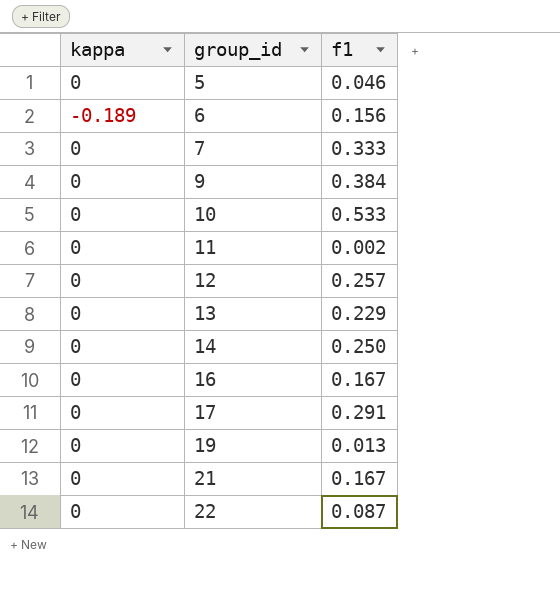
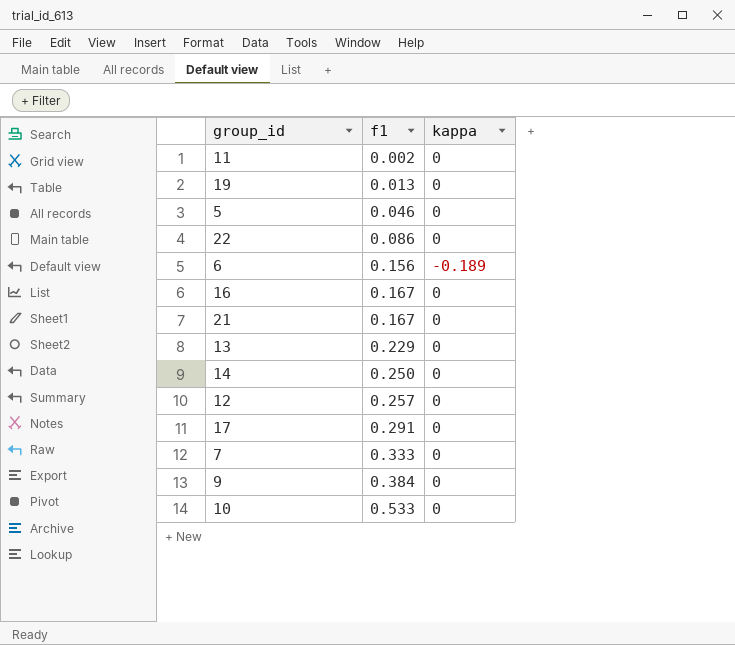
row order: group_id ascending -> f1 ascending
column kappa | position: 1 -> 3
22 | f1: 0.087 -> 0.086

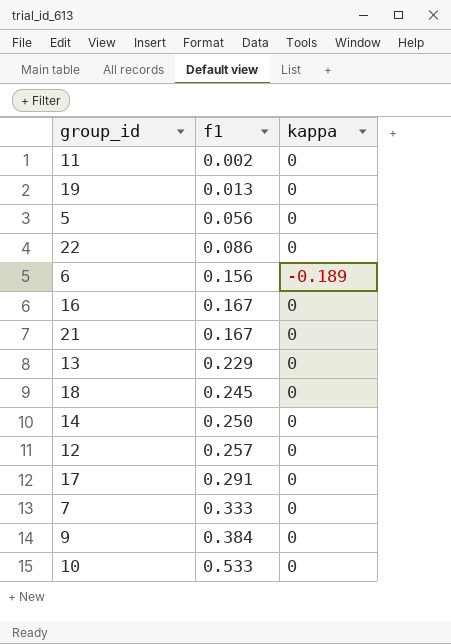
5 | f1: 0.046 -> 0.056
row 18: none -> 0.245 | 0

